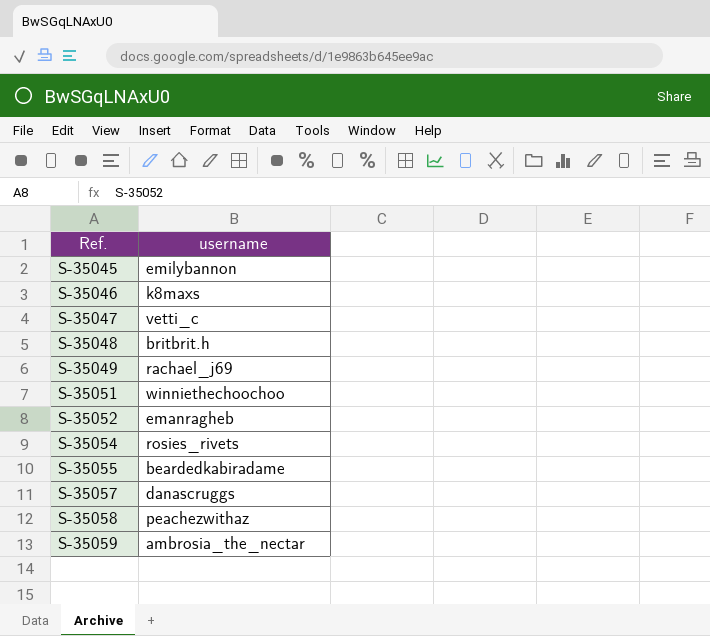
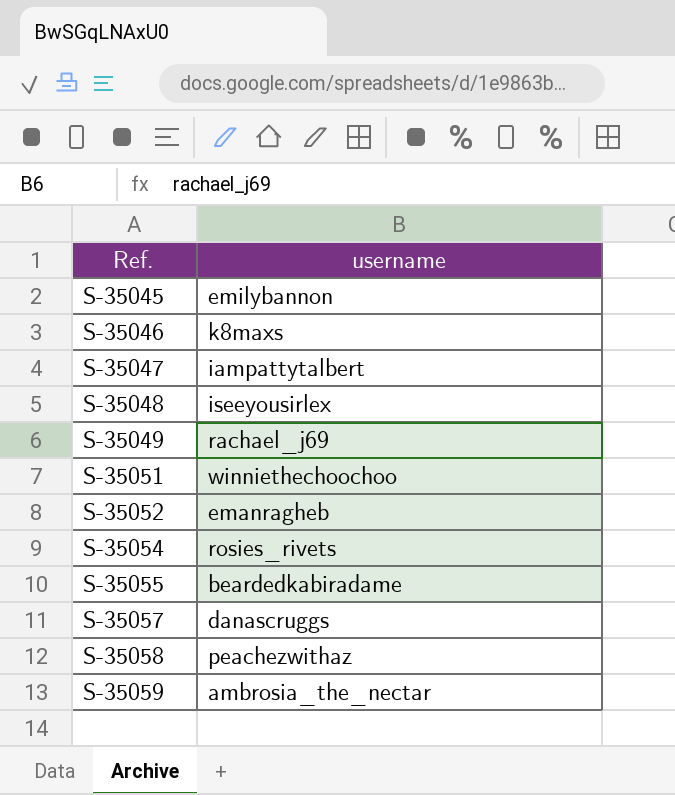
S-35047 | username: vetti_c -> iampattytalbert
S-35048 | username: britbrit.h -> iseeyousirlex

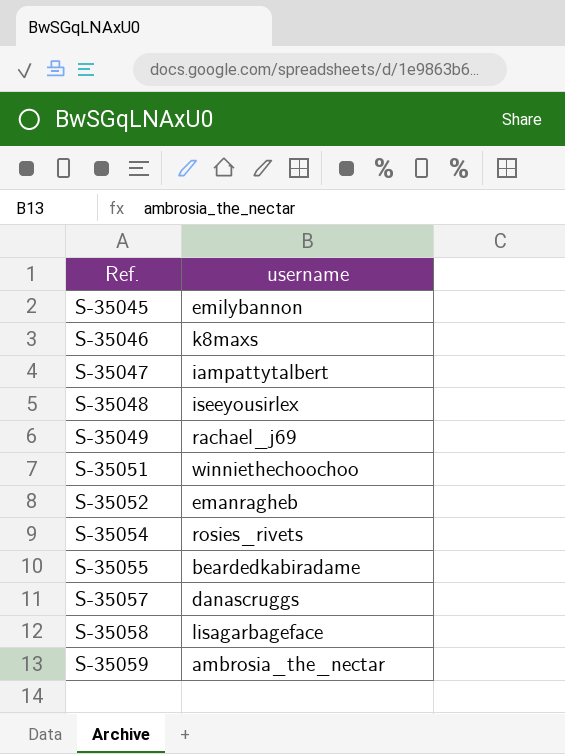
S-35058 | username: peachezwithaz -> lisagarbageface

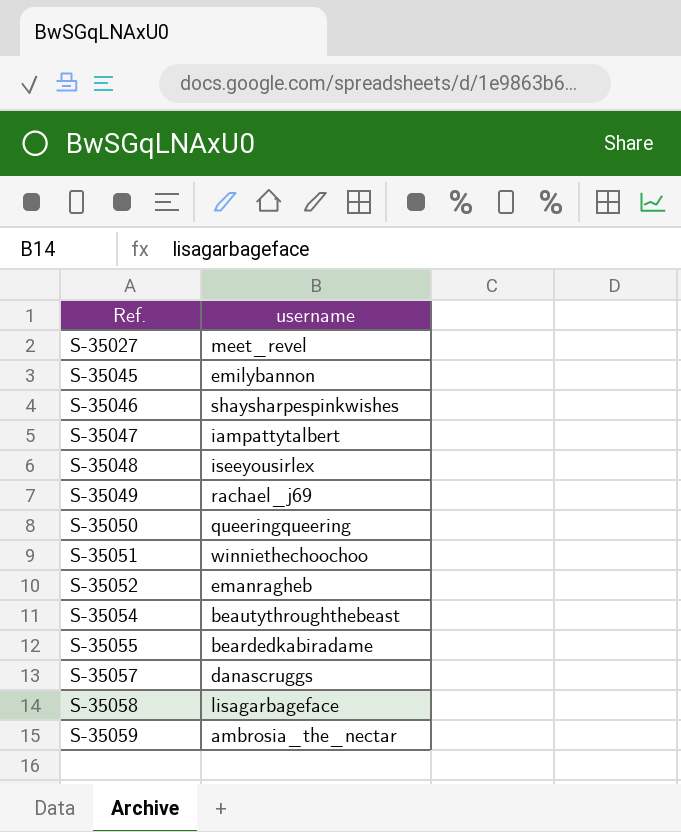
row S-35027: none -> meet_revel
S-35046 | username: k8maxs -> shaysharpespinkwishes
row S-35050: none -> queeringqueering
S-35054 | username: rosies_rivets -> beautythroughthebeast

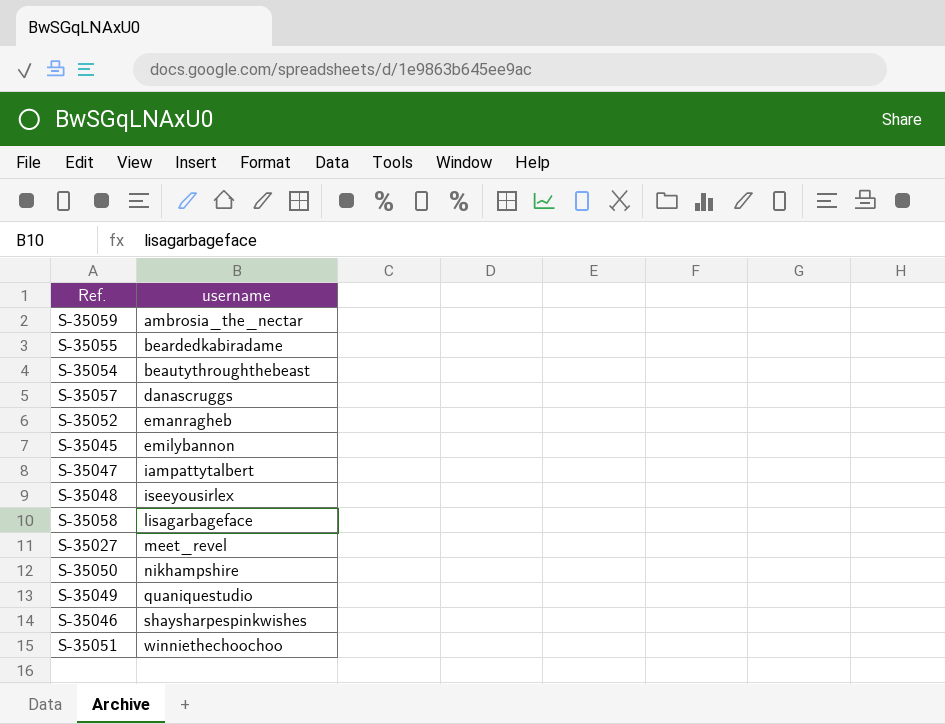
row order: Ref. ascending -> username ascending
S-35050 | username: queeringqueering -> nikhampshire
S-35049 | username: rachael_j69 -> quaniquestudio

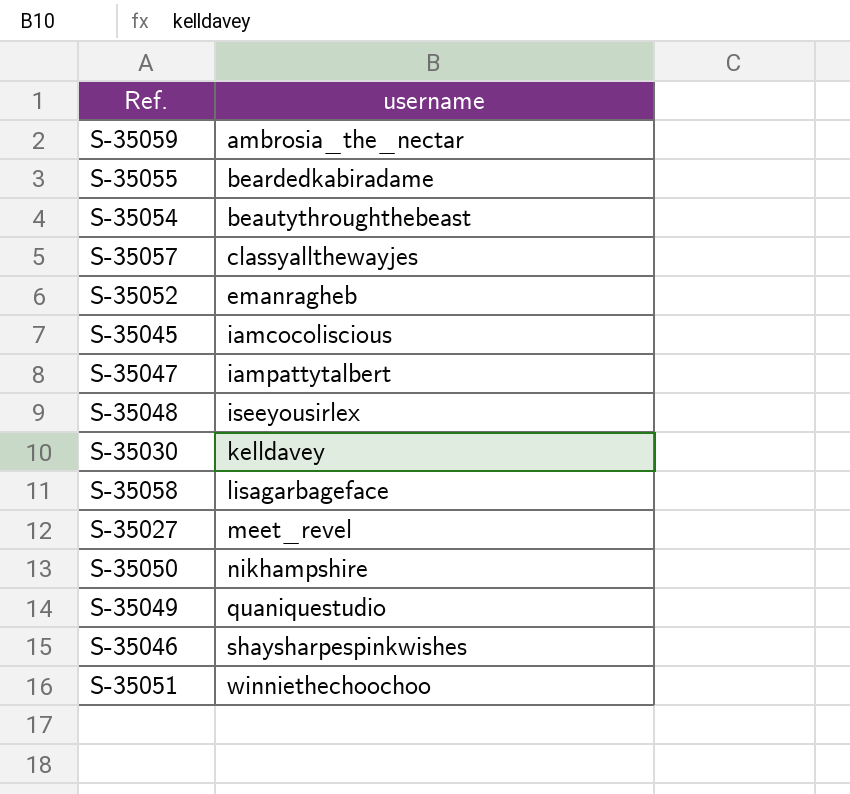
S-35057 | username: danascruggs -> classyallthewayjes
S-35045 | username: emilybannon -> iamcocoliscious
row S-35030: none -> kelldavey

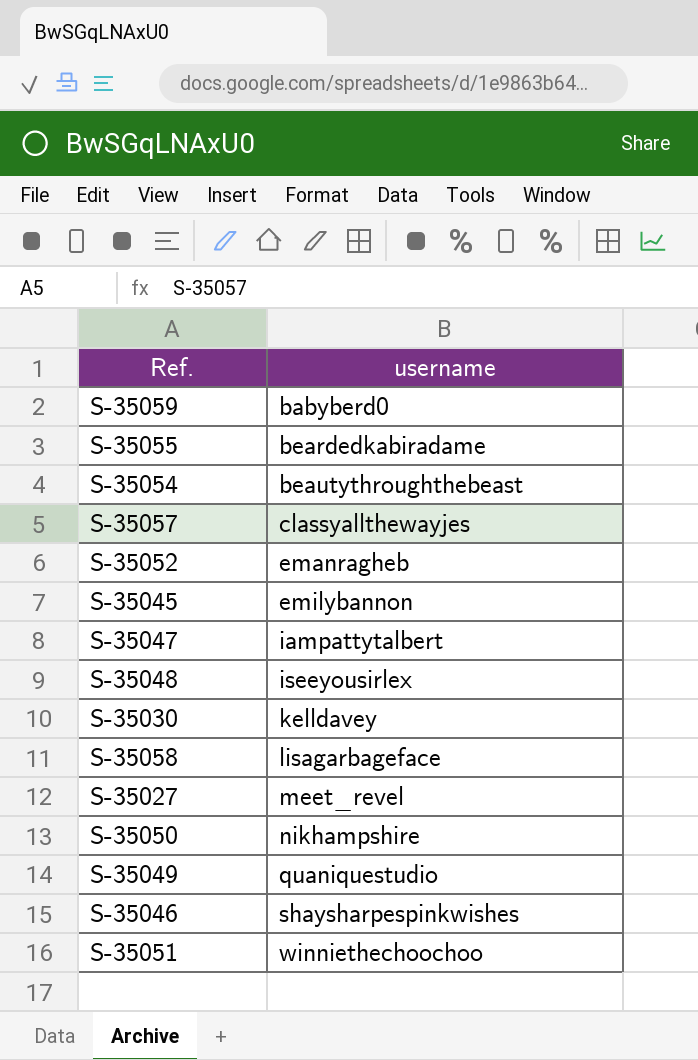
S-35059 | username: ambrosia_the_nectar -> babyberd0
S-35045 | username: iamcocoliscious -> emilybannon

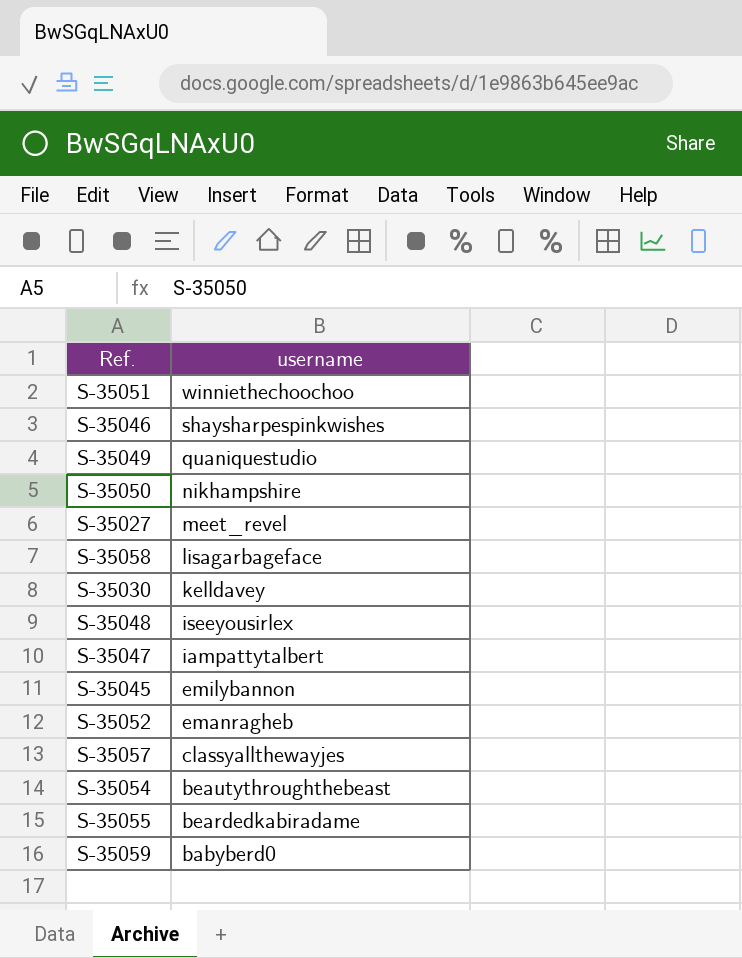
row order: username ascending -> username descending

